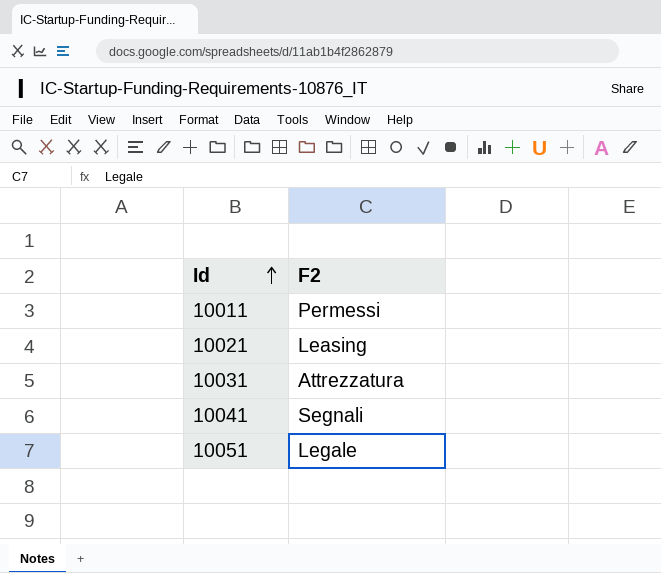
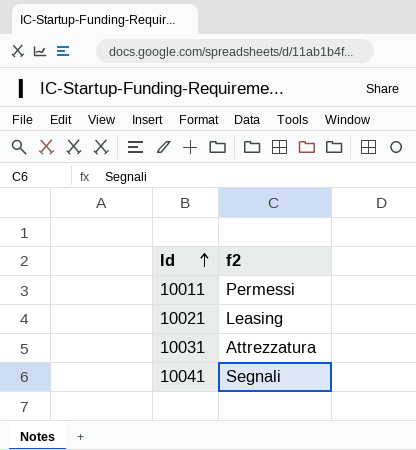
column name: F2 -> f2
row 10051: Legale -> none

